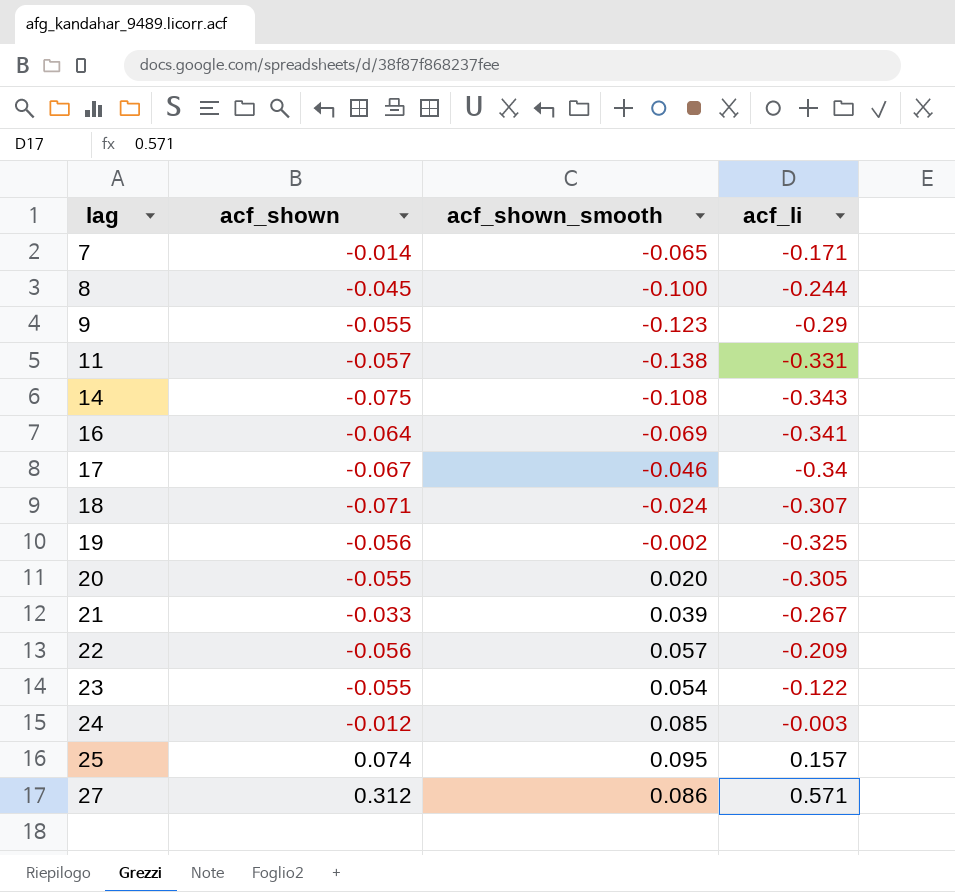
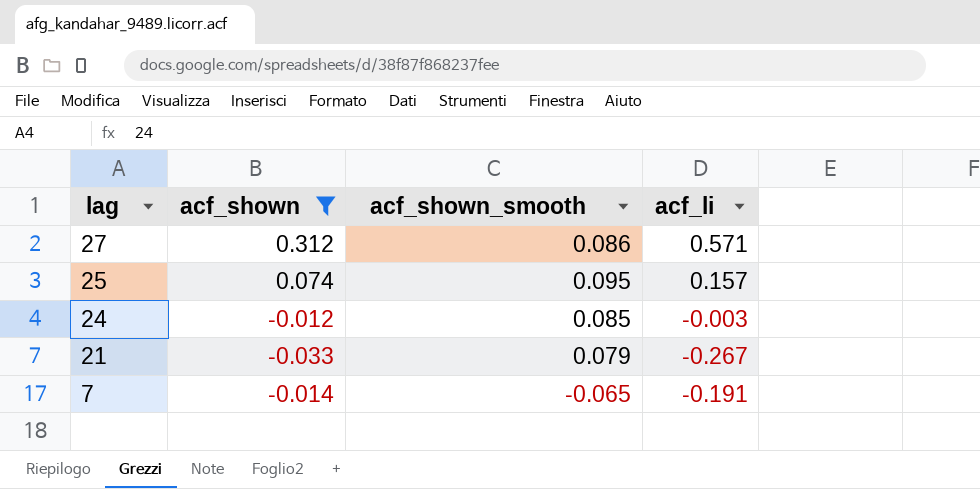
filter: none -> acf_shown >= -0.033
row order: lag ascending -> lag descending
21 | acf_shown_smooth: 0.039 -> 0.079
7 | acf_li: -0.171 -> -0.191

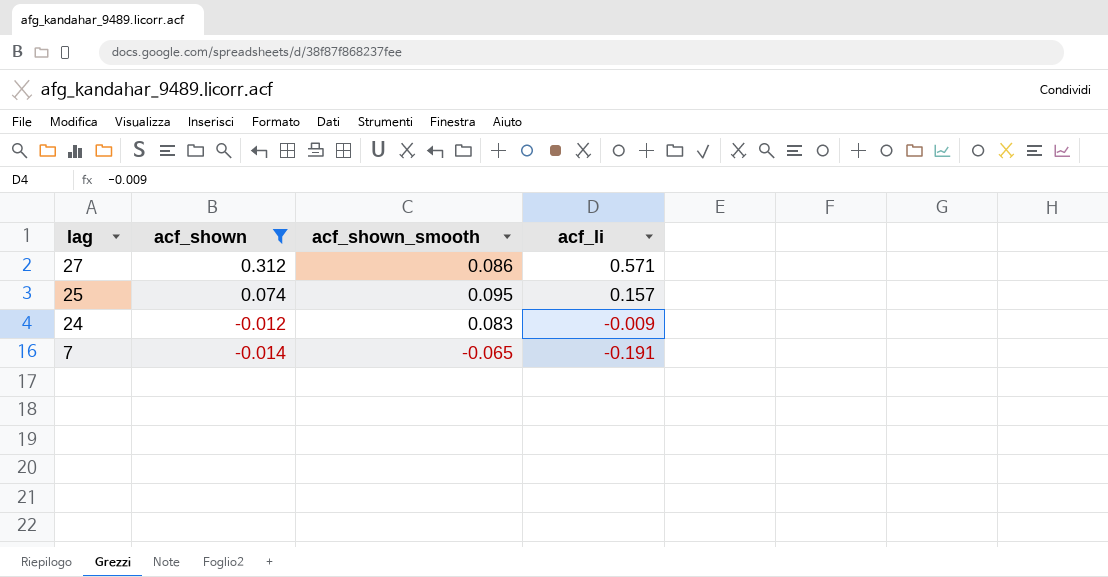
row 21: -0.033 | 0.079 | -0.267 -> none
24 | acf_shown_smooth: 0.085 -> 0.083
24 | acf_li: -0.003 -> -0.009

